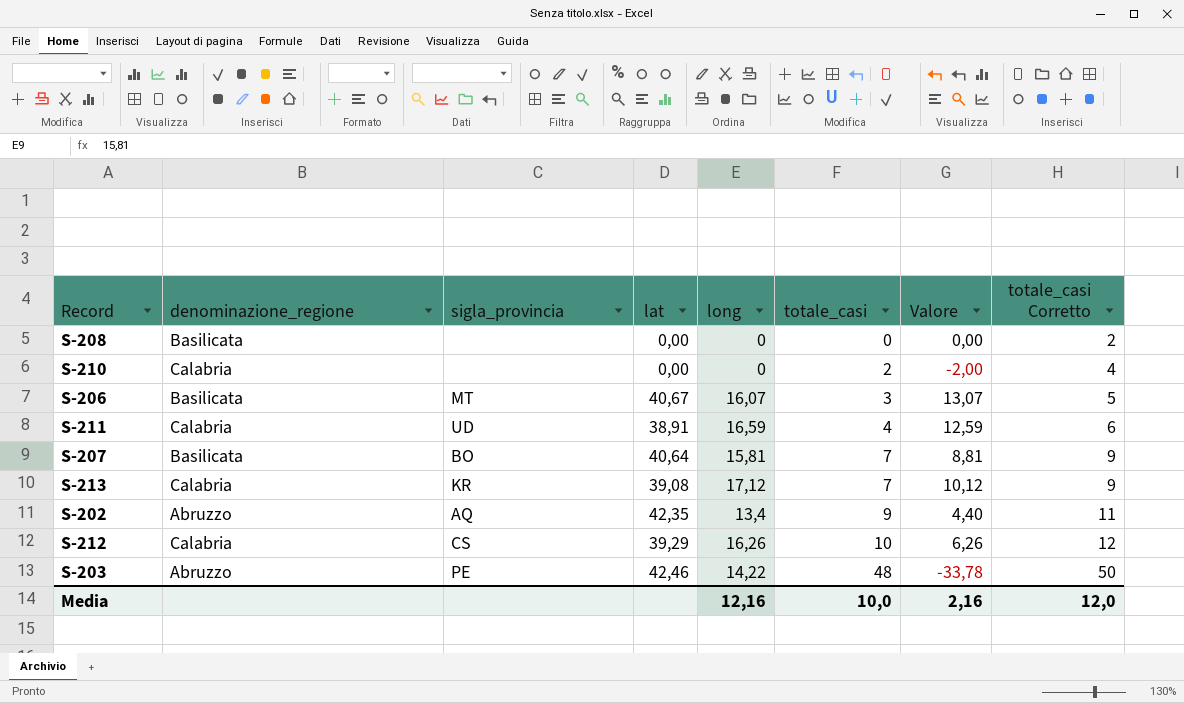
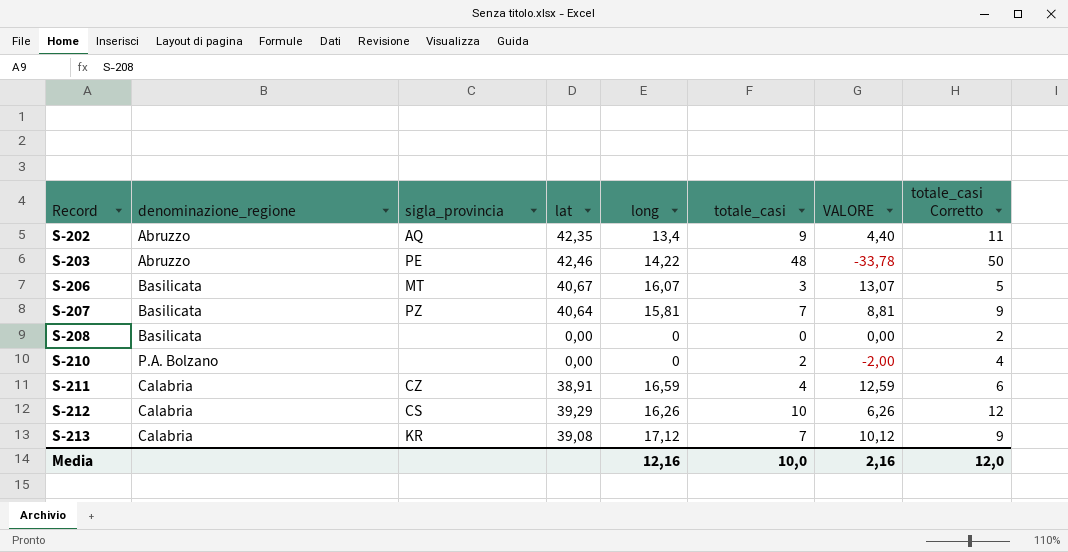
row order: totale_casi ascending -> Record ascending
column name: Valore -> VALORE
S-207 | sigla_provincia: BO -> PZ
S-210 | denominazione_regione: Calabria -> P.A. Bolzano
S-211 | sigla_provincia: UD -> CZ

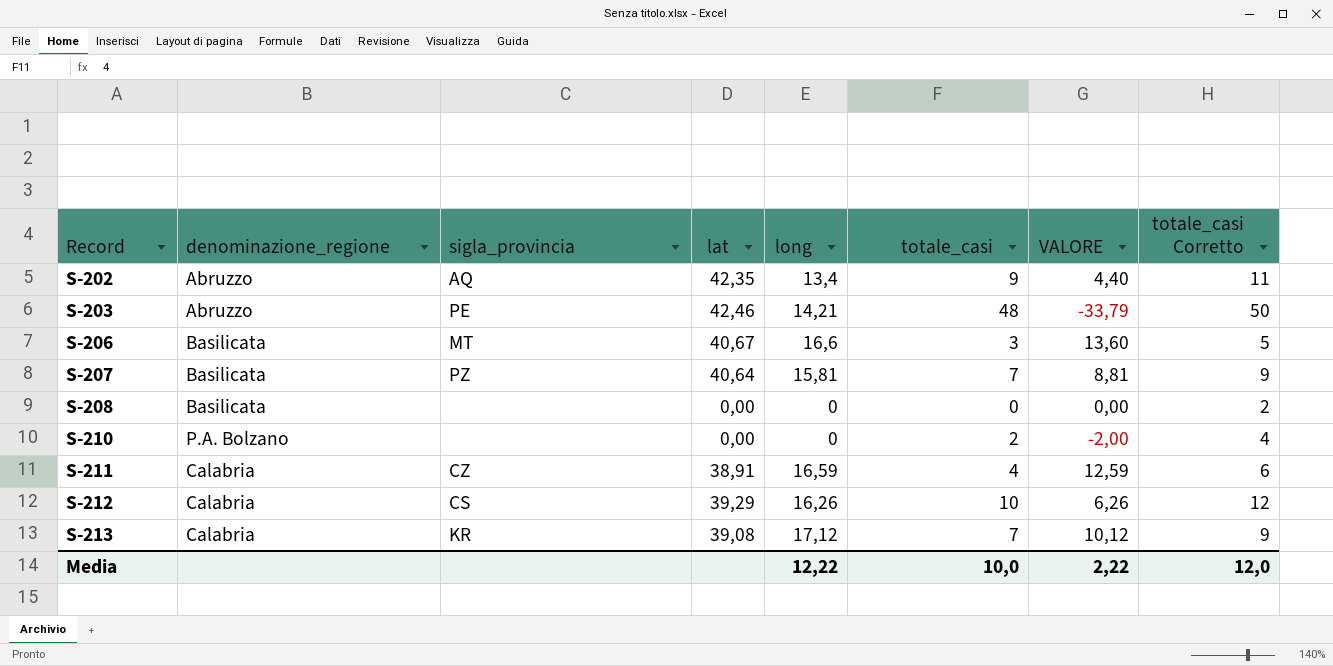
S-203 | long: 14,22 -> 14,21
S-203 | VALORE: -33,78 -> -33,79
S-206 | long: 16,07 -> 16,6
S-206 | VALORE: 13,07 -> 13,60
Media | long: 12,16 -> 12,22
Media | VALORE: 2,16 -> 2,22

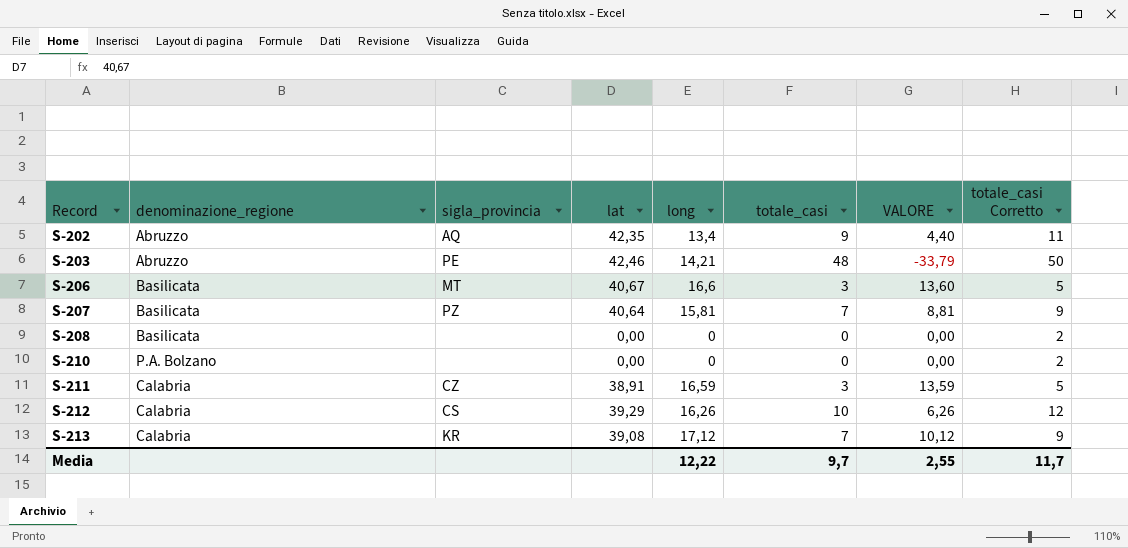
S-210 | totale_casi: 2 -> 0
S-210 | VALORE: -2,00 -> 0,00
S-210 | totale_casi Corretto: 4 -> 2
S-211 | totale_casi: 4 -> 3
S-211 | VALORE: 12,59 -> 13,59
S-211 | totale_casi Corretto: 6 -> 5
Media | totale_casi: 10,0 -> 9,7
Media | VALORE: 2,22 -> 2,55
Media | totale_casi Corretto: 12,0 -> 11,7

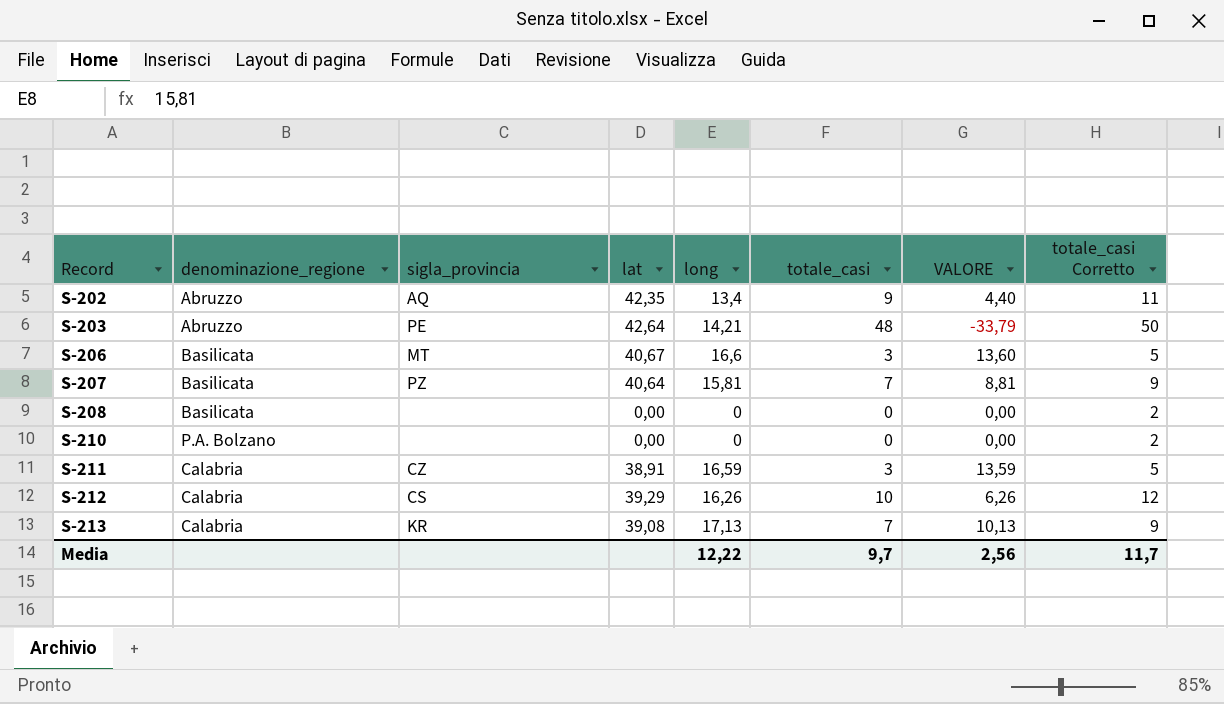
S-203 | lat: 42,46 -> 42,64
S-213 | long: 17,12 -> 17,13
S-213 | VALORE: 10,12 -> 10,13
Media | VALORE: 2,55 -> 2,56

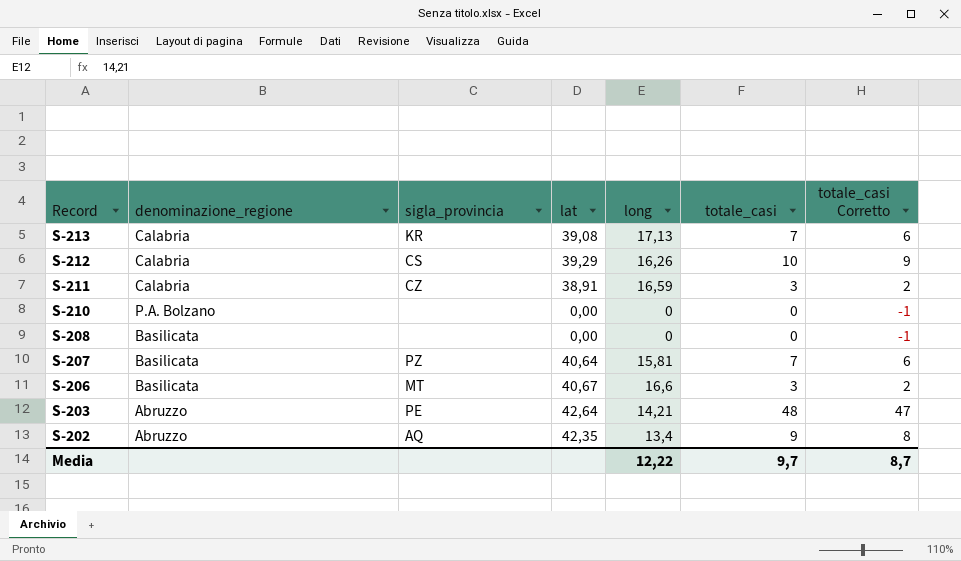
row order: Record ascending -> Record descending
column VALORE | formula: [long] - [totale_casi] -> none
column totale_casi Corretto | formula: [totale_casi] + 2 -> [totale_casi] - 1
Media | totale_casi Corretto: 11,7 -> 8,7

